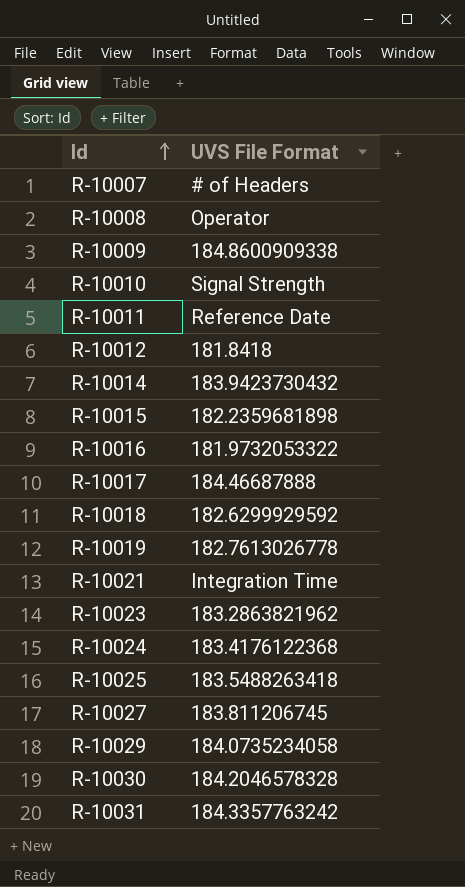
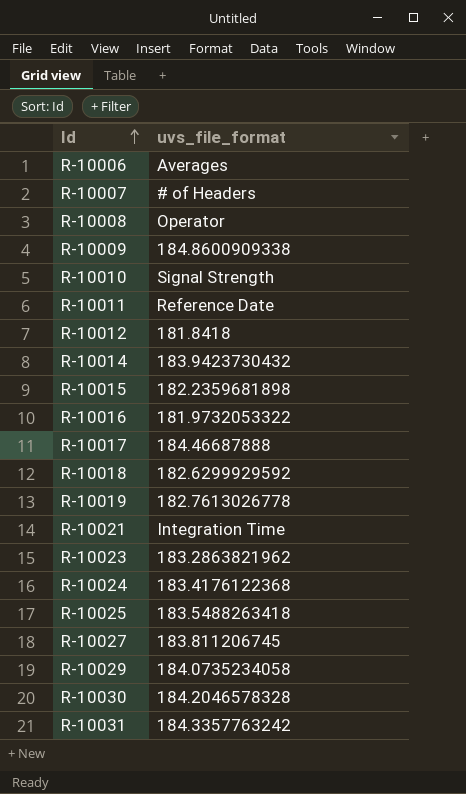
column name: UVS File Format -> uvs_file_format
row R-10006: none -> Averages

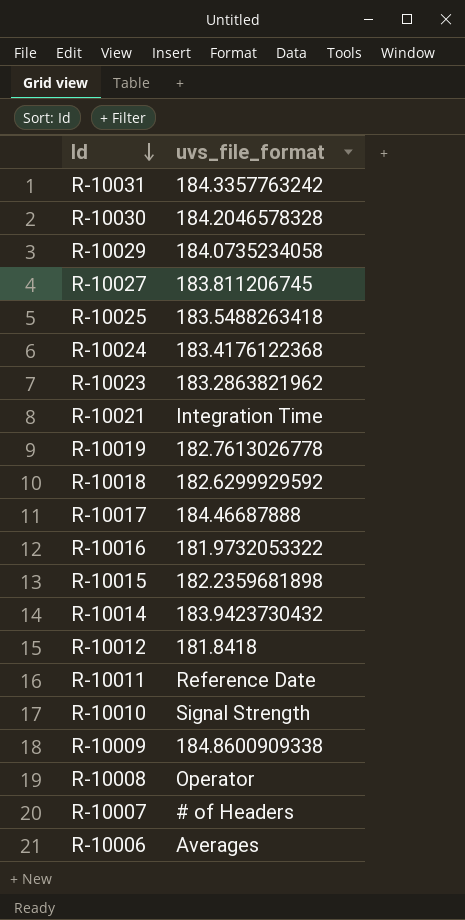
row order: Id ascending -> Id descending

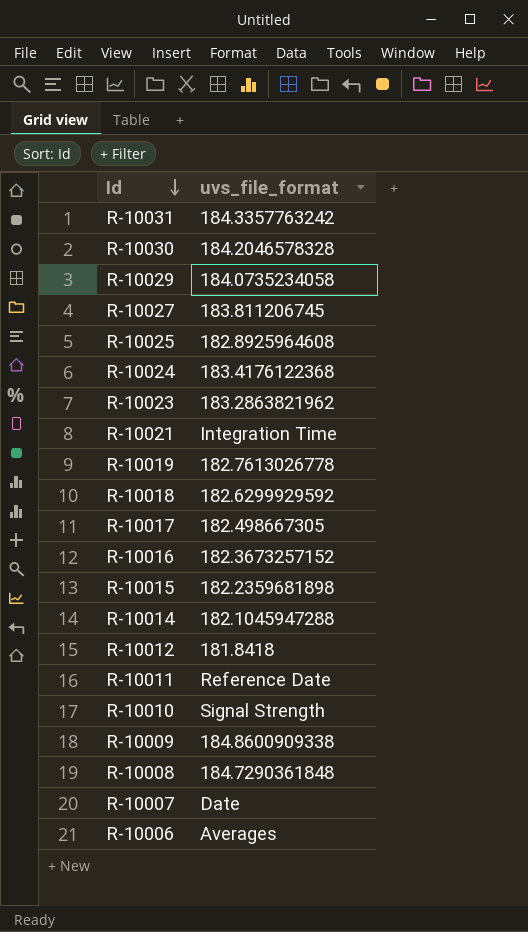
R-10025 | uvs_file_format: 183.5488263418 -> 182.8925964608
R-10017 | uvs_file_format: 184.46687888 -> 182.498667305
R-10016 | uvs_file_format: 181.9732053322 -> 182.3673257152
R-10014 | uvs_file_format: 183.9423730432 -> 182.1045947288
R-10008 | uvs_file_format: Operator -> 184.7290361848
R-10007 | uvs_file_format: # of Headers -> Date

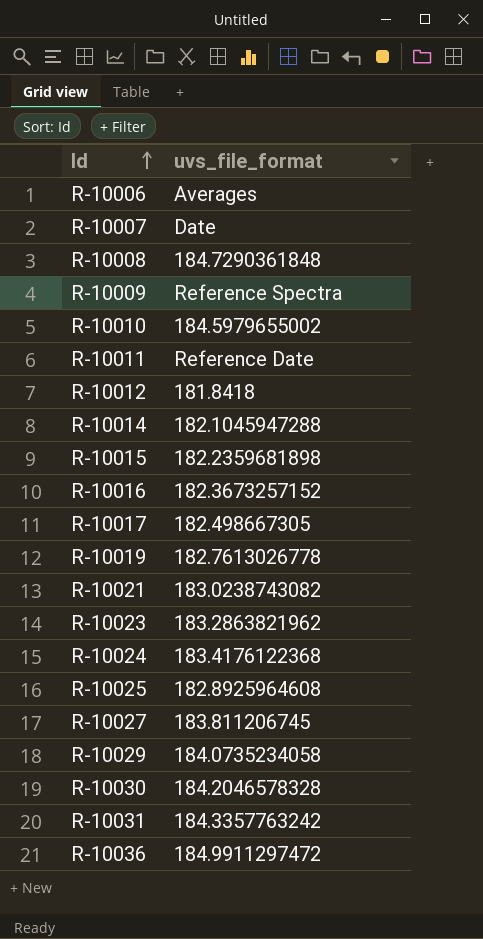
row order: Id descending -> Id ascending
row R-10018: 182.6299929592 -> none
R-10009 | uvs_file_format: 184.8600909338 -> Reference Spectra
R-10010 | uvs_file_format: Signal Strength -> 184.5979655002
R-10021 | uvs_file_format: Integration Time -> 183.0238743082
row R-10036: none -> 184.9911297472

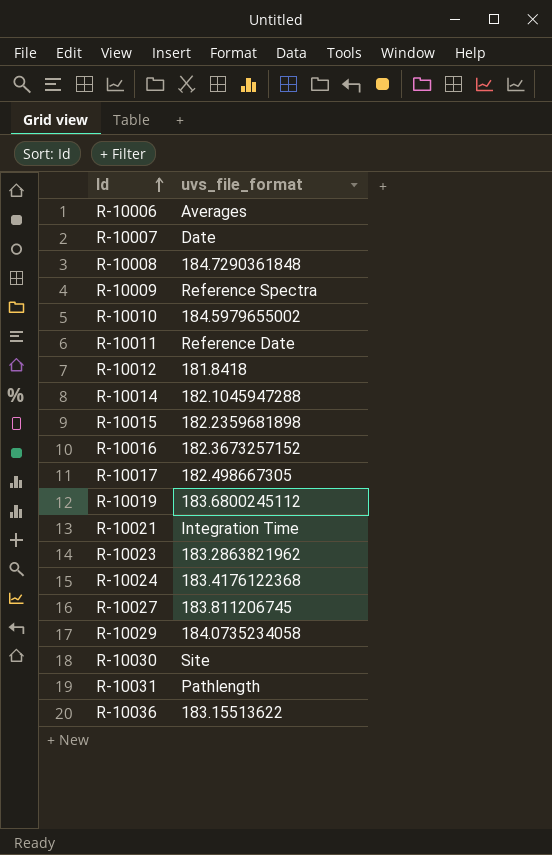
row R-10025: 182.8925964608 -> none
R-10019 | uvs_file_format: 182.7613026778 -> 183.6800245112
R-10021 | uvs_file_format: 183.0238743082 -> Integration Time
R-10030 | uvs_file_format: 184.2046578328 -> Site
R-10031 | uvs_file_format: 184.3357763242 -> Pathlength
R-10036 | uvs_file_format: 184.9911297472 -> 183.15513622

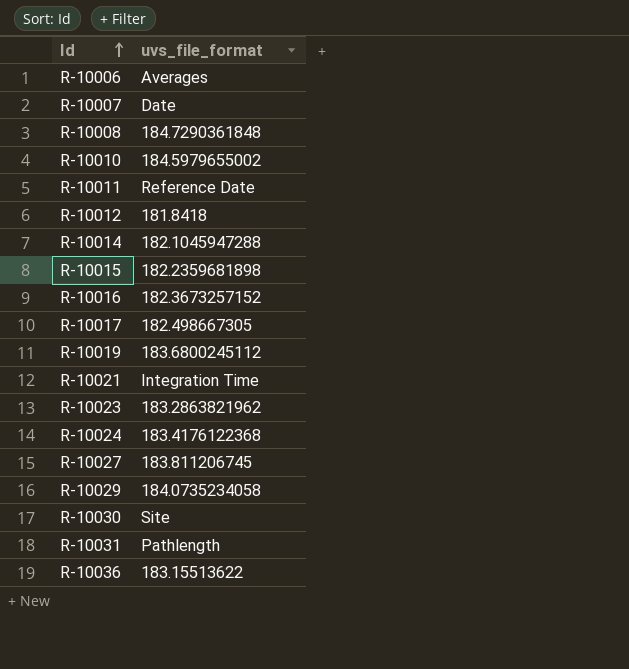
row R-10009: Reference Spectra -> none

